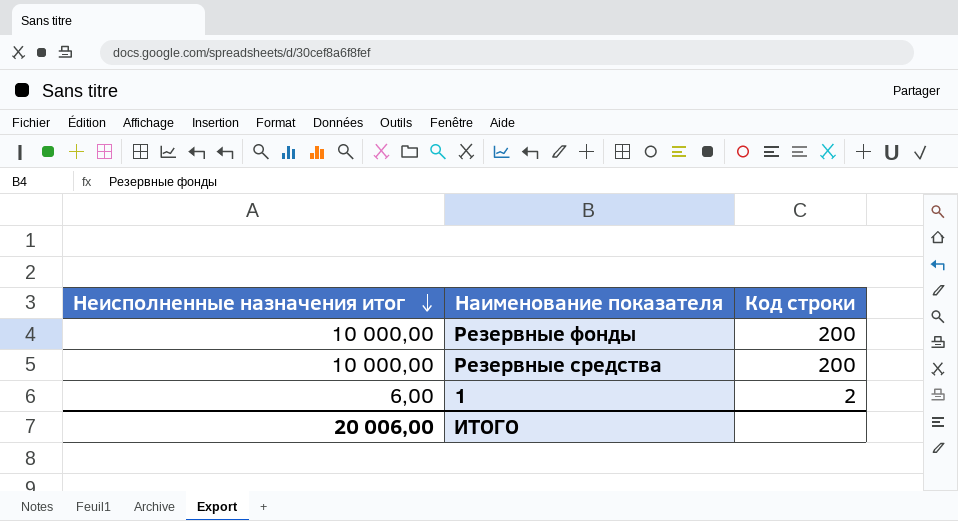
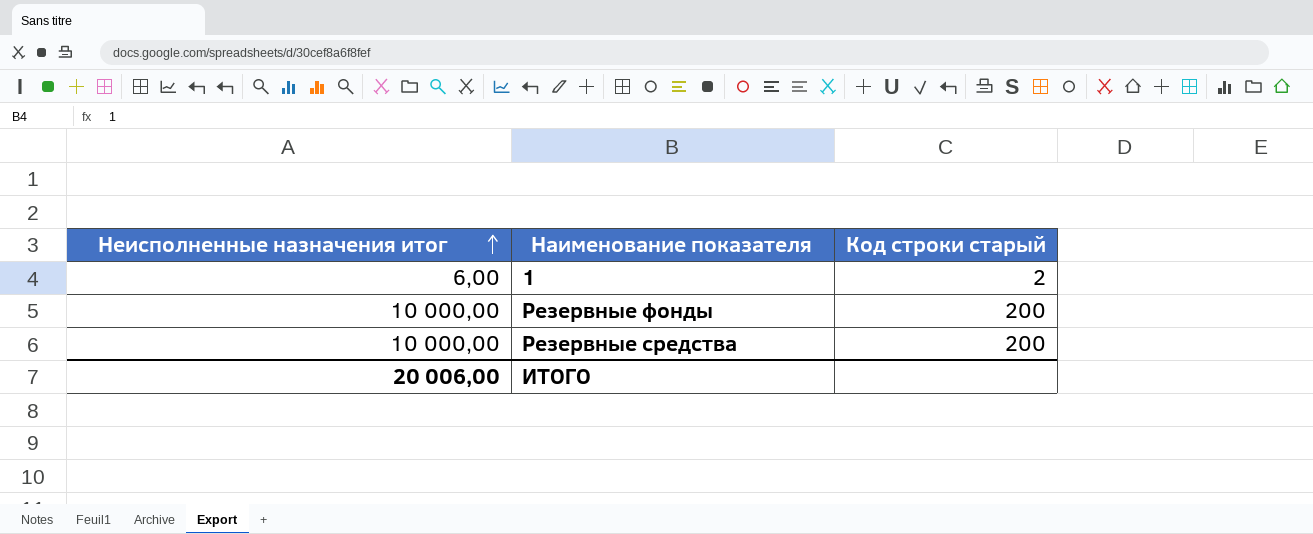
row order: Неисполненные назначения итог descending -> Неисполненные назначения итог ascending
column name: Код строки -> Код строки старый

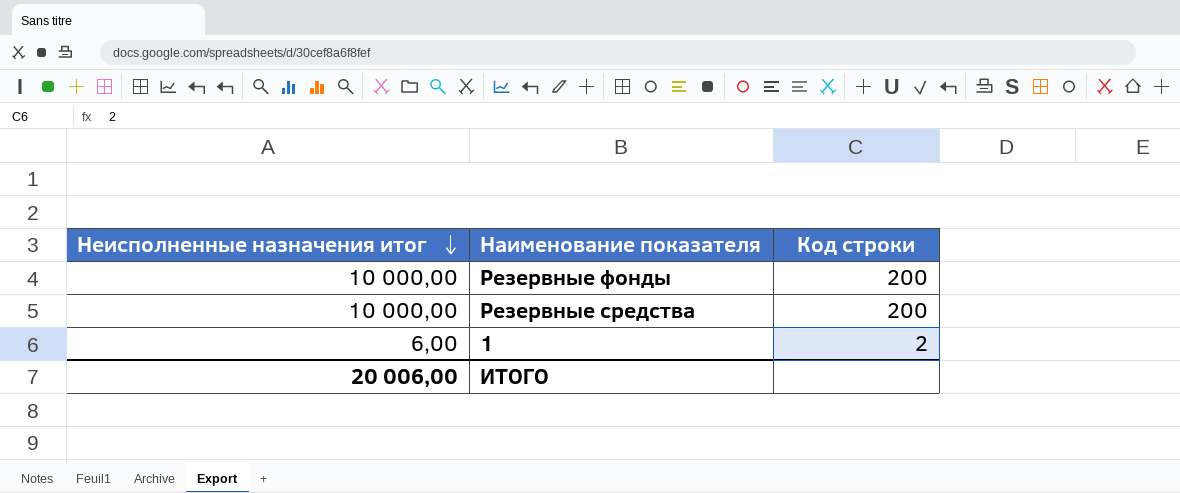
row order: Неисполненные назначения итог ascending -> Неисполненные назначения итог descending
column name: Код строки старый -> Код строки

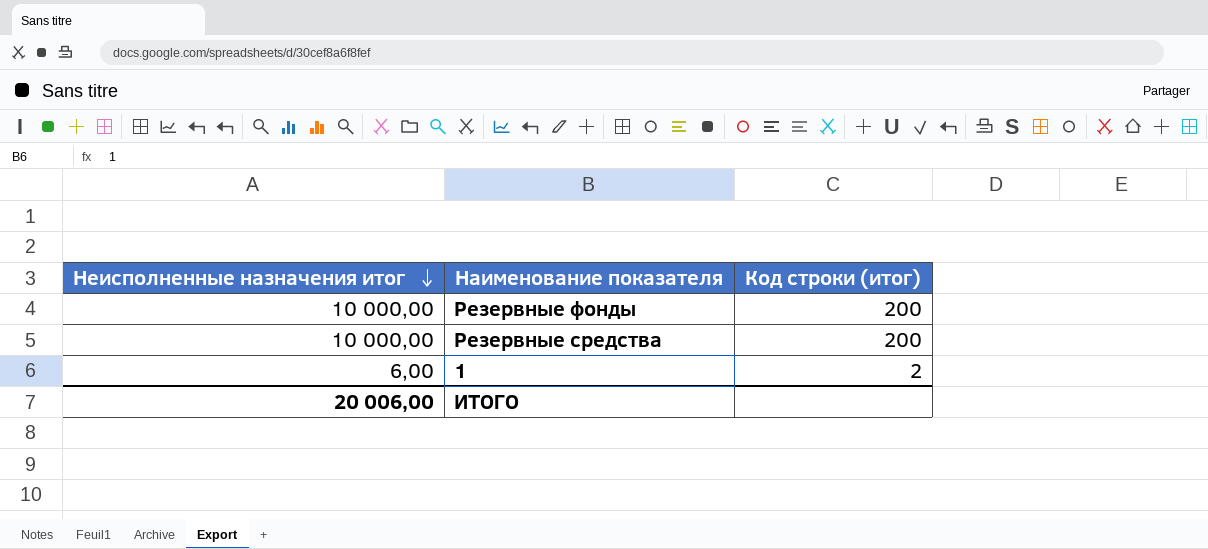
column name: Код строки -> Код строки (итог)

